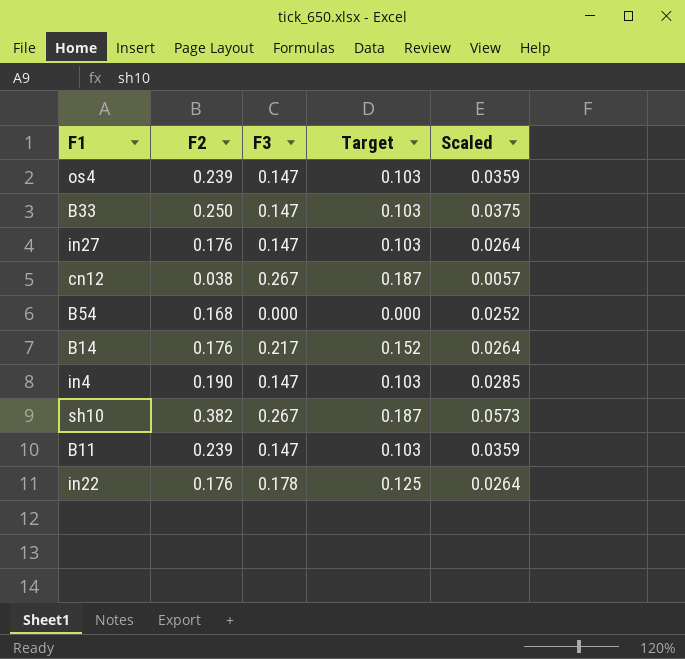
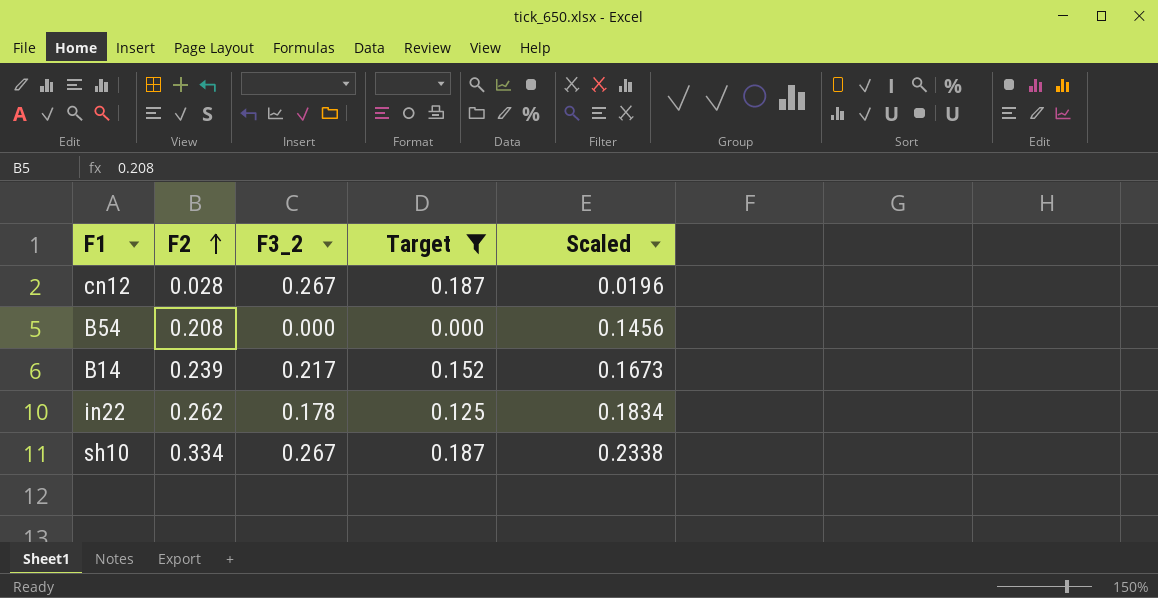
filter: none -> Target != 0.103
row order: none -> F2 ascending
column name: F3 -> F3_2
column Scaled | formula: [F2] * 0.15 -> [F2] * 0.7
cn12 | F2: 0.038 -> 0.028
B54 | F2: 0.168 -> 0.208
B14 | F2: 0.176 -> 0.239
in22 | F2: 0.176 -> 0.262
sh10 | F2: 0.382 -> 0.334

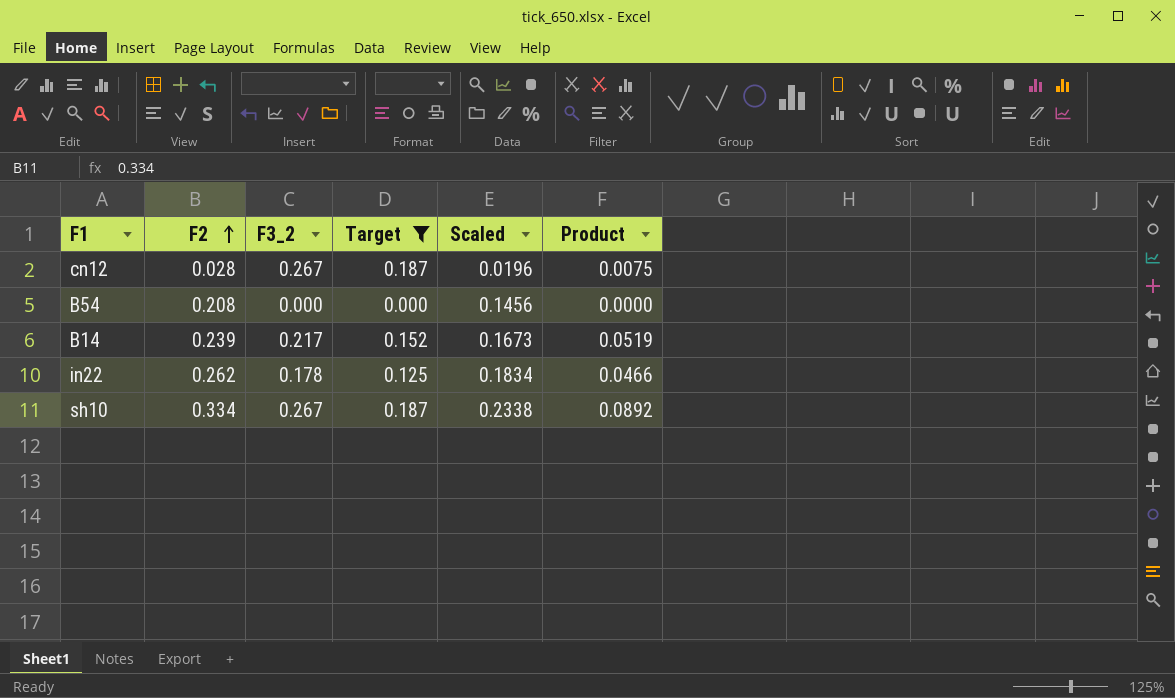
column Product | formula: none -> [F2] * [F3_2]

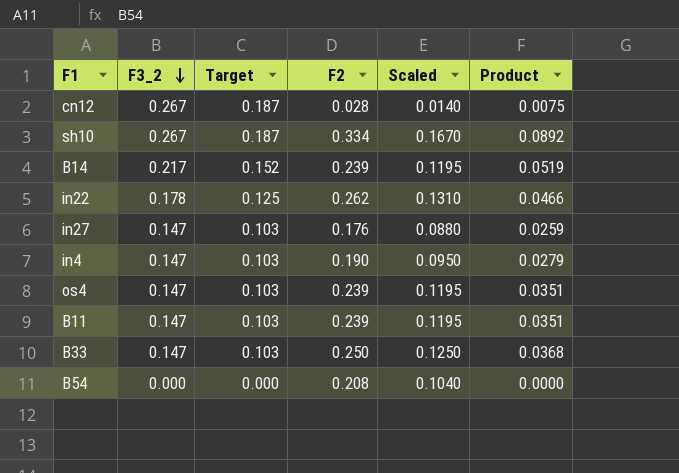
filter: Target != 0.103 -> none
row order: F2 ascending -> F3_2 descending
column F2 | position: 2 -> 4
column Scaled | formula: [F2] * 0.7 -> [F2] * 0.5

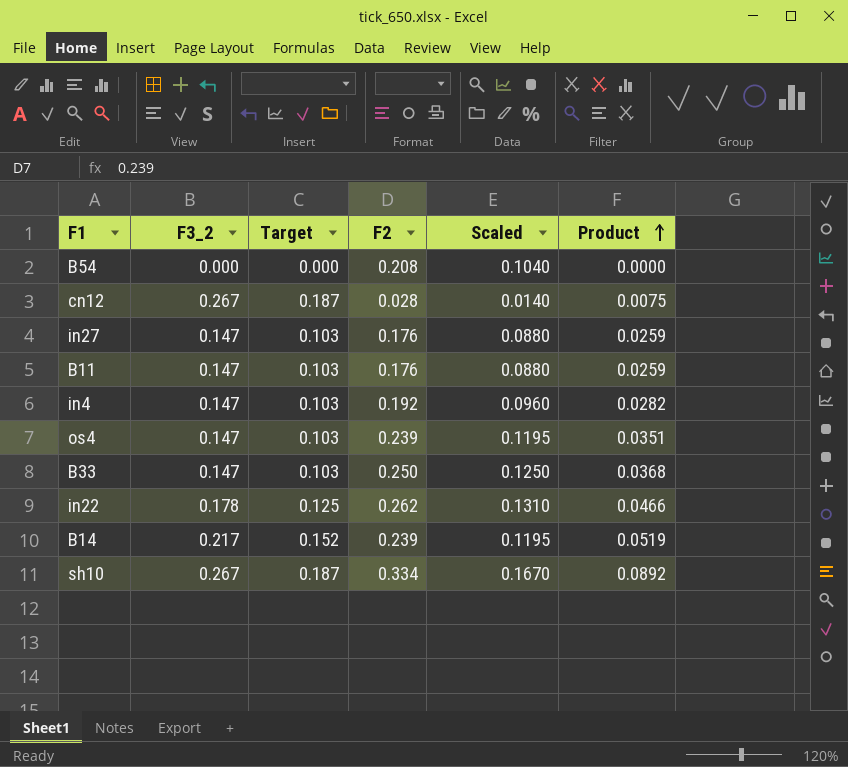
row order: F3_2 descending -> Product ascending
B11 | F2: 0.239 -> 0.176
B11 | Scaled: 0.1195 -> 0.0880
B11 | Product: 0.0351 -> 0.0259
in4 | F2: 0.190 -> 0.192
in4 | Scaled: 0.0950 -> 0.0960
in4 | Product: 0.0279 -> 0.0282

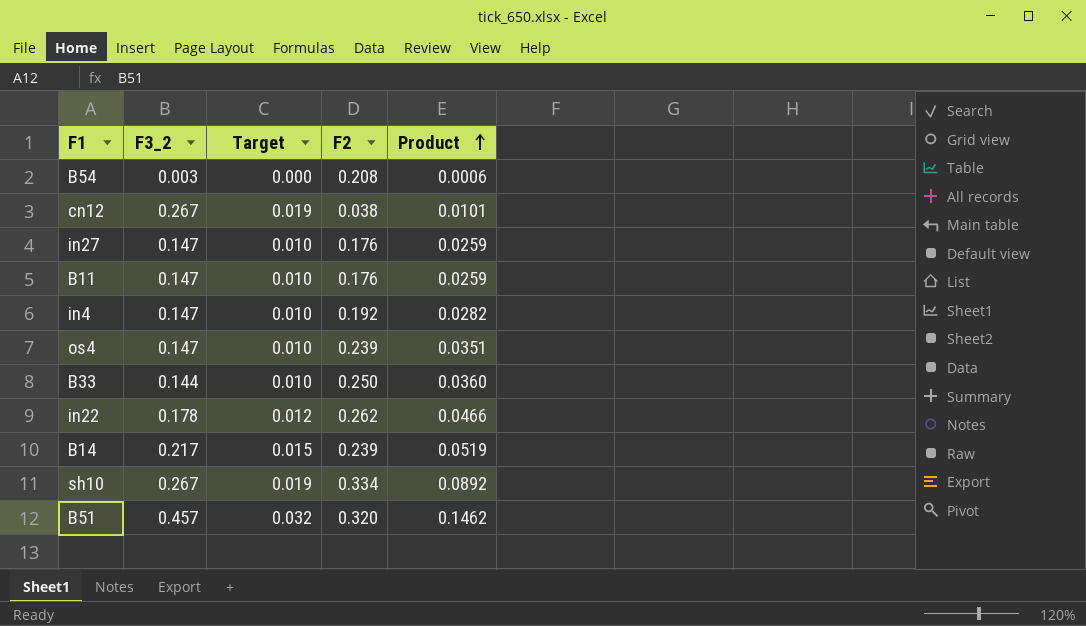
column Scaled | formula: [F2] * 0.5 -> none
column Target | formula: [F3_2] * 0.7 -> [F3_2] * 0.07
B54 | F3_2: 0.000 -> 0.003
B54 | Product: 0.0000 -> 0.0006
cn12 | F2: 0.028 -> 0.038
cn12 | Product: 0.0075 -> 0.0101
B33 | F3_2: 0.147 -> 0.144
B33 | Product: 0.0368 -> 0.0360
row B51: none -> 0.457 | 0.032 | 0.320 | 0.1462

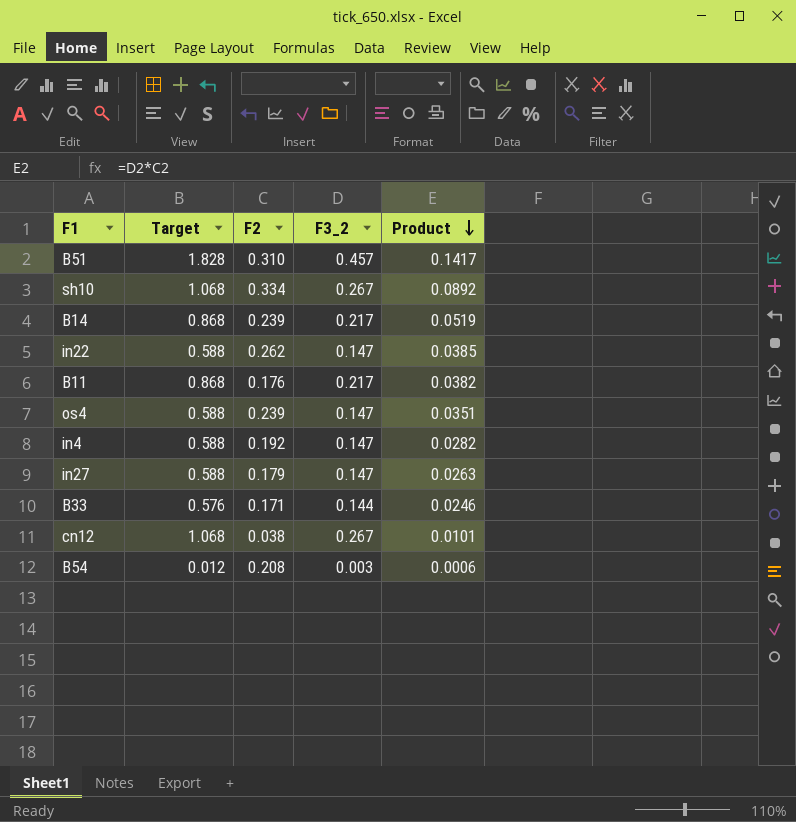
row order: Product ascending -> Product descending
column Target | formula: [F3_2] * 0.07 -> [F3_2] * 4
column F3_2 | position: 2 -> 4
B51 | F2: 0.320 -> 0.310
B51 | Product: 0.1462 -> 0.1417
in22 | F3_2: 0.178 -> 0.147
in22 | Product: 0.0466 -> 0.0385
B11 | F3_2: 0.147 -> 0.217
B11 | Product: 0.0259 -> 0.0382
in27 | F2: 0.176 -> 0.179
in27 | Product: 0.0259 -> 0.0263
B33 | F2: 0.250 -> 0.171
B33 | Product: 0.0360 -> 0.0246

